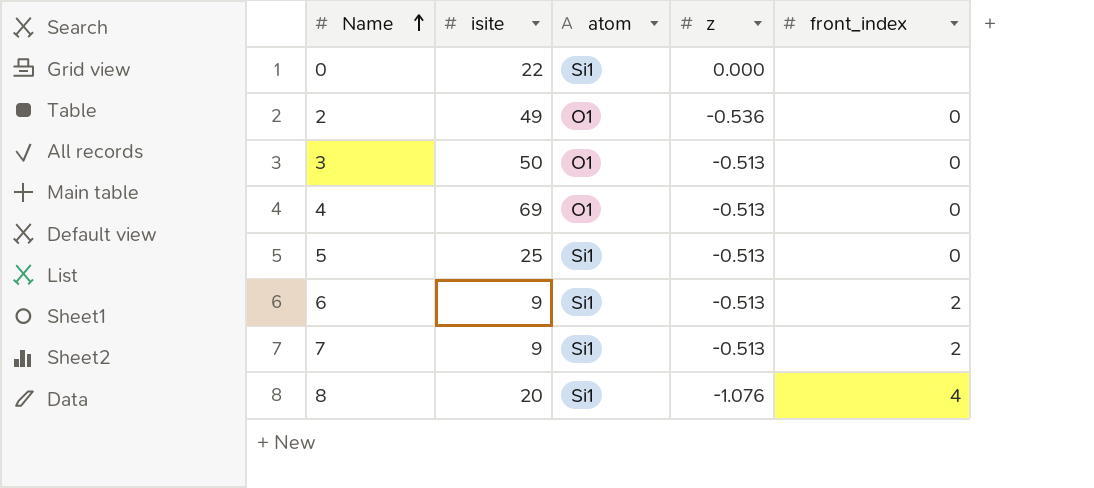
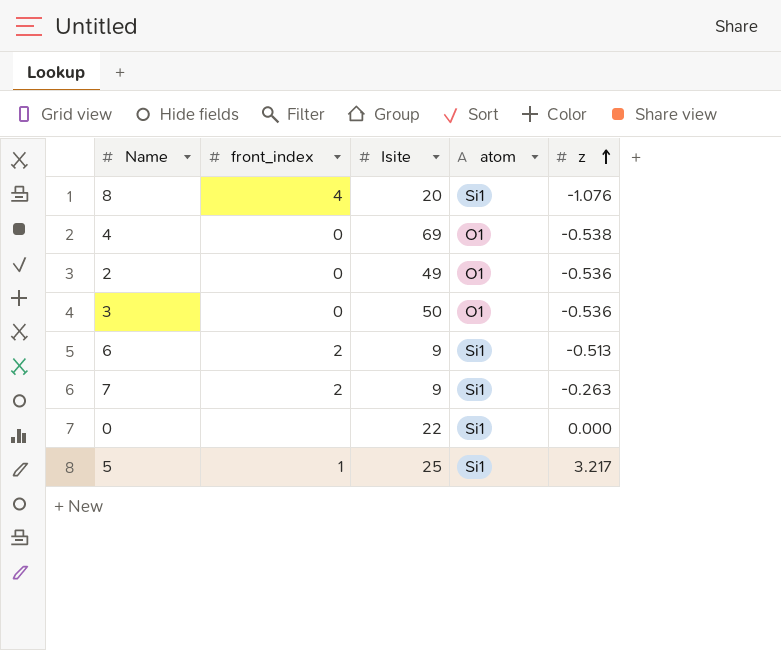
row order: Name ascending -> z ascending
column front_index | position: 5 -> 2
column name: isite -> Isite
4 | z: -0.513 -> -0.538
3 | z: -0.513 -> -0.536
7 | z: -0.513 -> -0.263
5 | front_index: 0 -> 1
5 | z: -0.513 -> 3.217

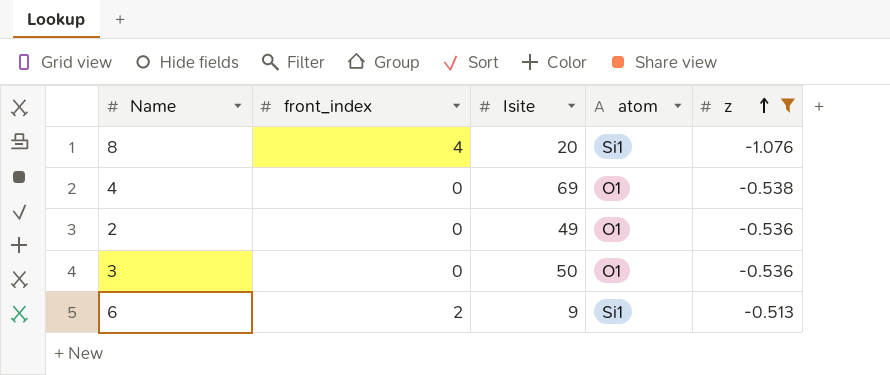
filter: none -> z <= -0.513

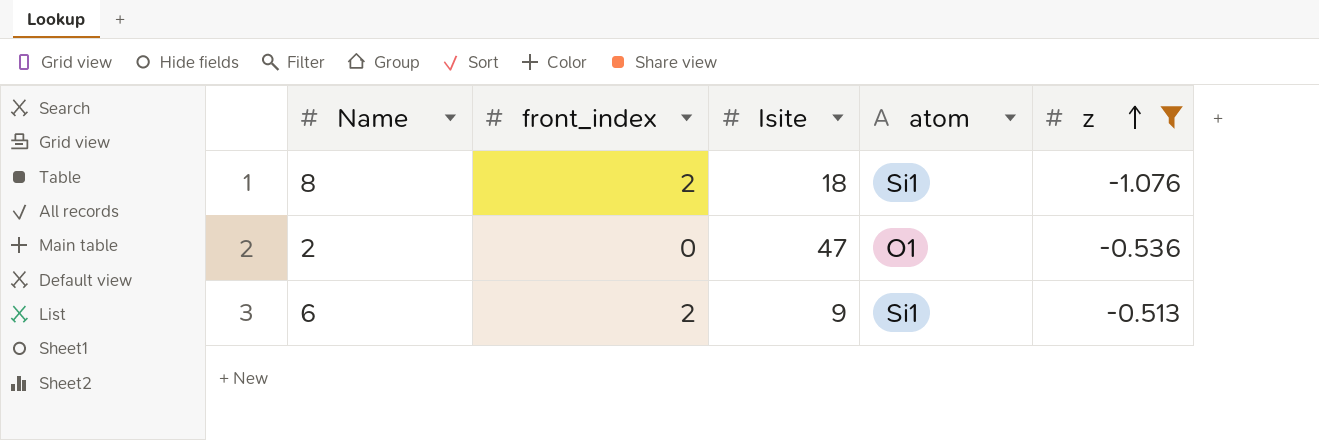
row 4: 0 | 69 | O1 | -0.538 -> none
row 3: 0 | 50 | O1 | -0.536 -> none
8 | front_index: 4 -> 2
8 | Isite: 20 -> 18
2 | Isite: 49 -> 47

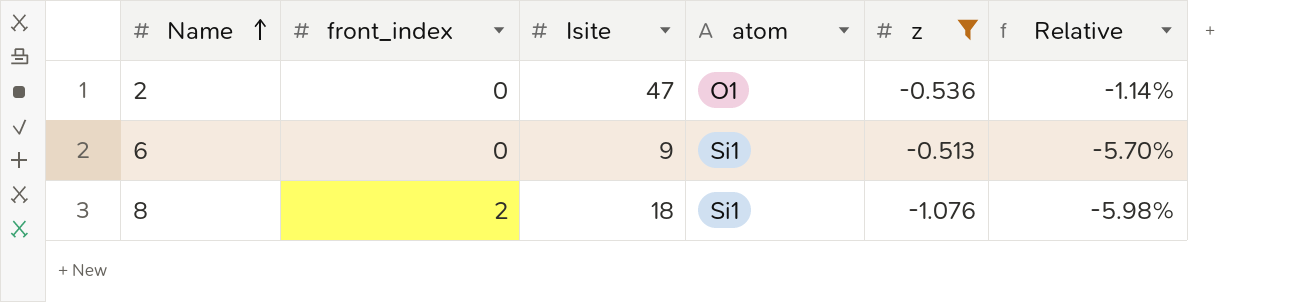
row order: z ascending -> Name ascending
column Relative | formula: none -> [z] / [Isite]
6 | front_index: 2 -> 0

